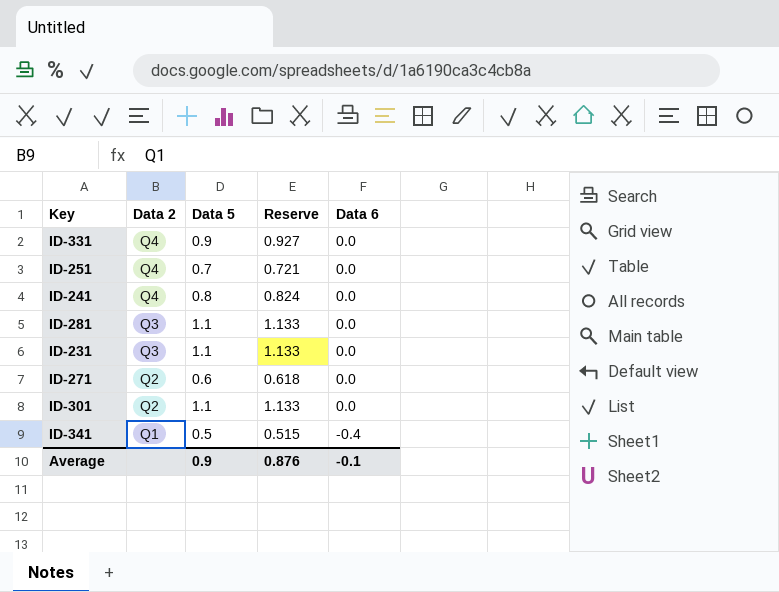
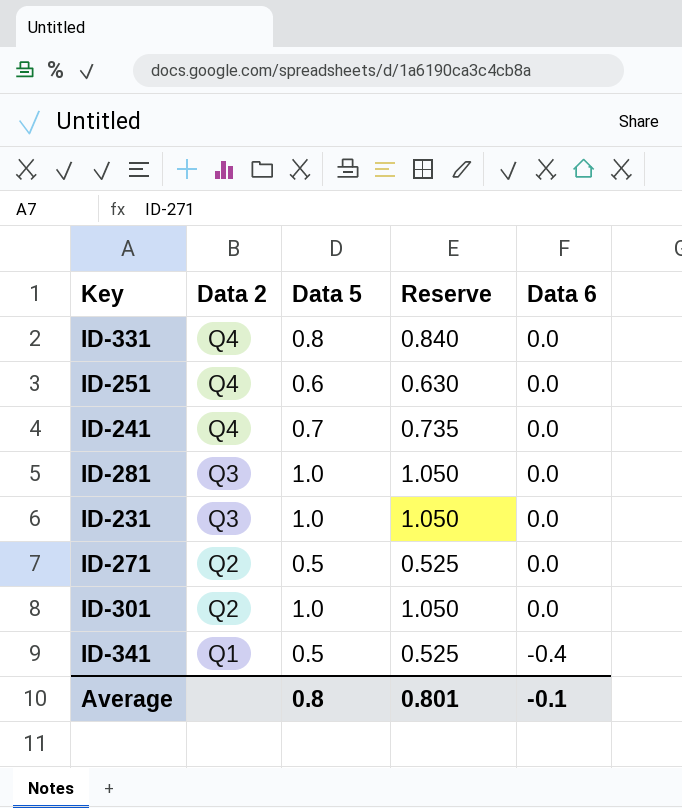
column Reserve | formula: [Data 5] * 1.03 -> [Data 5] * 1.05
ID-331 | Data 5: 0.9 -> 0.8
ID-251 | Data 5: 0.7 -> 0.6
ID-241 | Data 5: 0.8 -> 0.7
ID-281 | Data 5: 1.1 -> 1.0
ID-231 | Data 5: 1.1 -> 1.0
ID-271 | Data 5: 0.6 -> 0.5
ID-301 | Data 5: 1.1 -> 1.0
Average | Data 5: 0.9 -> 0.8
Average | Reserve: 0.876 -> 0.801

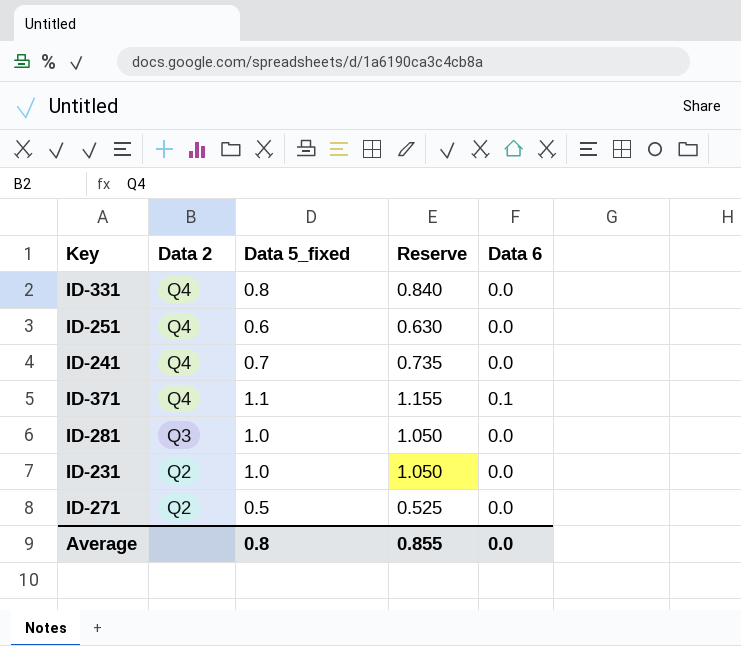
column name: Data 5 -> Data 5_fixed
row ID-301: Q2 | 1.0 | 1.050 | 0.0 -> none
row ID-341: Q1 | 0.5 | 0.525 | -0.4 -> none
row ID-371: none -> Q4 | 1.1 | 1.155 | 0.1
ID-231 | Data 2: Q3 -> Q2
Average | Reserve: 0.801 -> 0.855
Average | Data 6: -0.1 -> 0.0

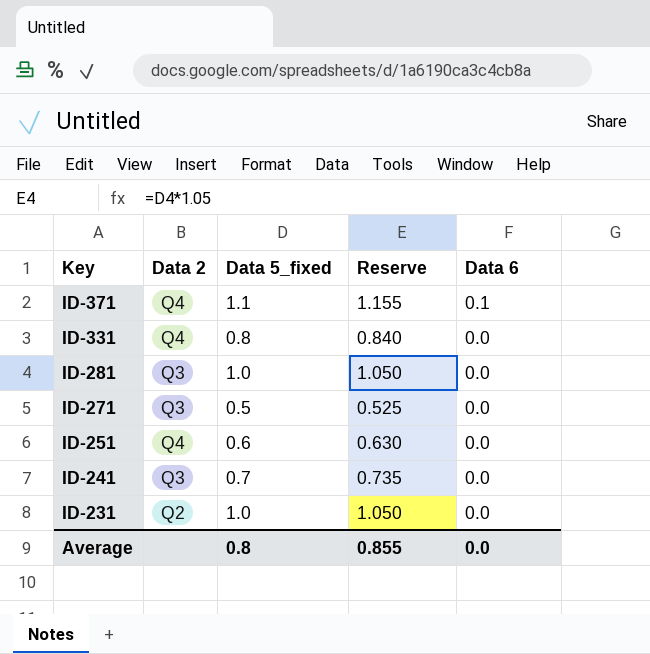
row order: Data 2 descending -> Key descending
ID-271 | Data 2: Q2 -> Q3
ID-241 | Data 2: Q4 -> Q3

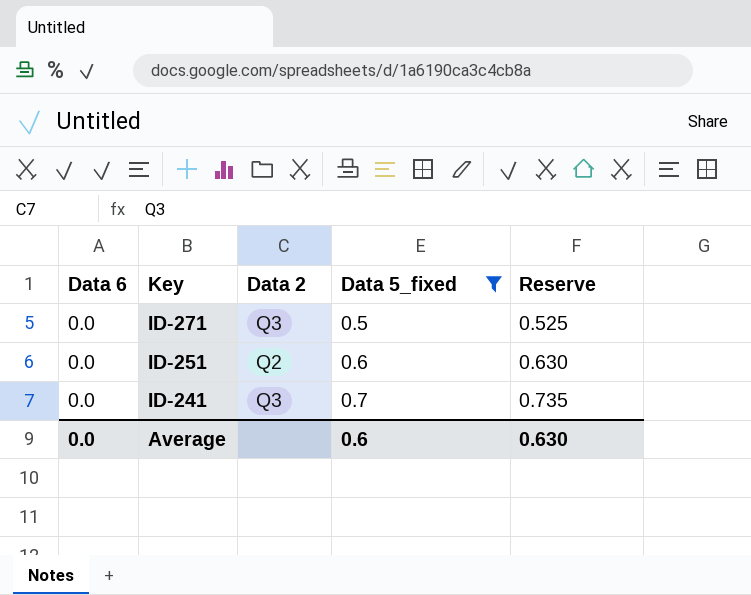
filter: none -> Data 5_fixed <= 0.7
column Data 6 | position: 5 -> 1
ID-251 | Data 2: Q4 -> Q2
Average | Data 5_fixed: 0.8 -> 0.6
Average | Reserve: 0.855 -> 0.630

